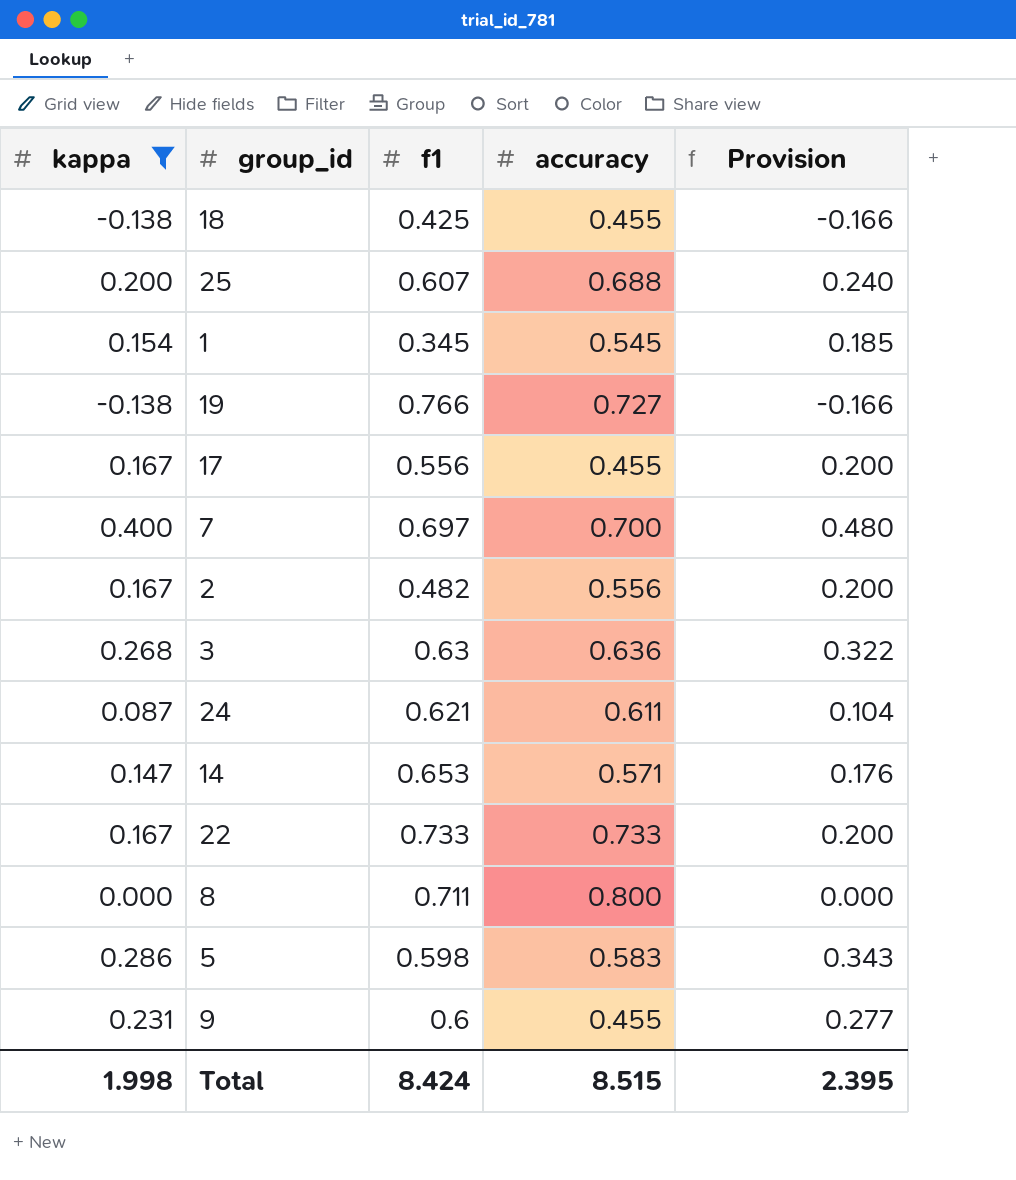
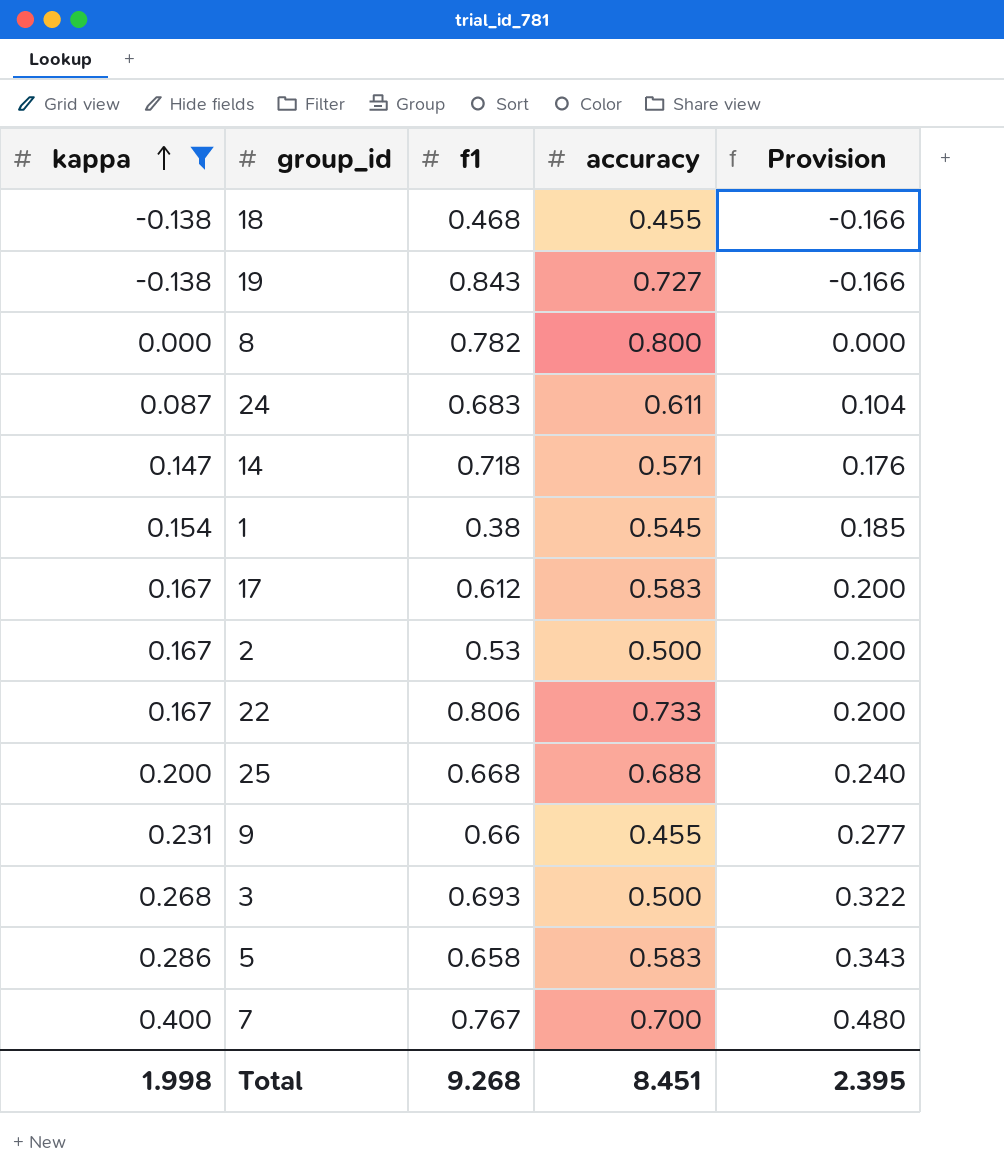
row order: none -> kappa ascending
18 | f1: 0.425 -> 0.468
19 | f1: 0.766 -> 0.843
8 | f1: 0.711 -> 0.782
24 | f1: 0.621 -> 0.683
14 | f1: 0.653 -> 0.718
1 | f1: 0.345 -> 0.38
17 | f1: 0.556 -> 0.612
17 | accuracy: 0.455 -> 0.583
2 | f1: 0.482 -> 0.53
2 | accuracy: 0.556 -> 0.500
22 | f1: 0.733 -> 0.806
25 | f1: 0.607 -> 0.668
9 | f1: 0.6 -> 0.66
3 | f1: 0.63 -> 0.693
3 | accuracy: 0.636 -> 0.500
5 | f1: 0.598 -> 0.658
7 | f1: 0.697 -> 0.767
Total | f1: 8.424 -> 9.268
Total | accuracy: 8.515 -> 8.451

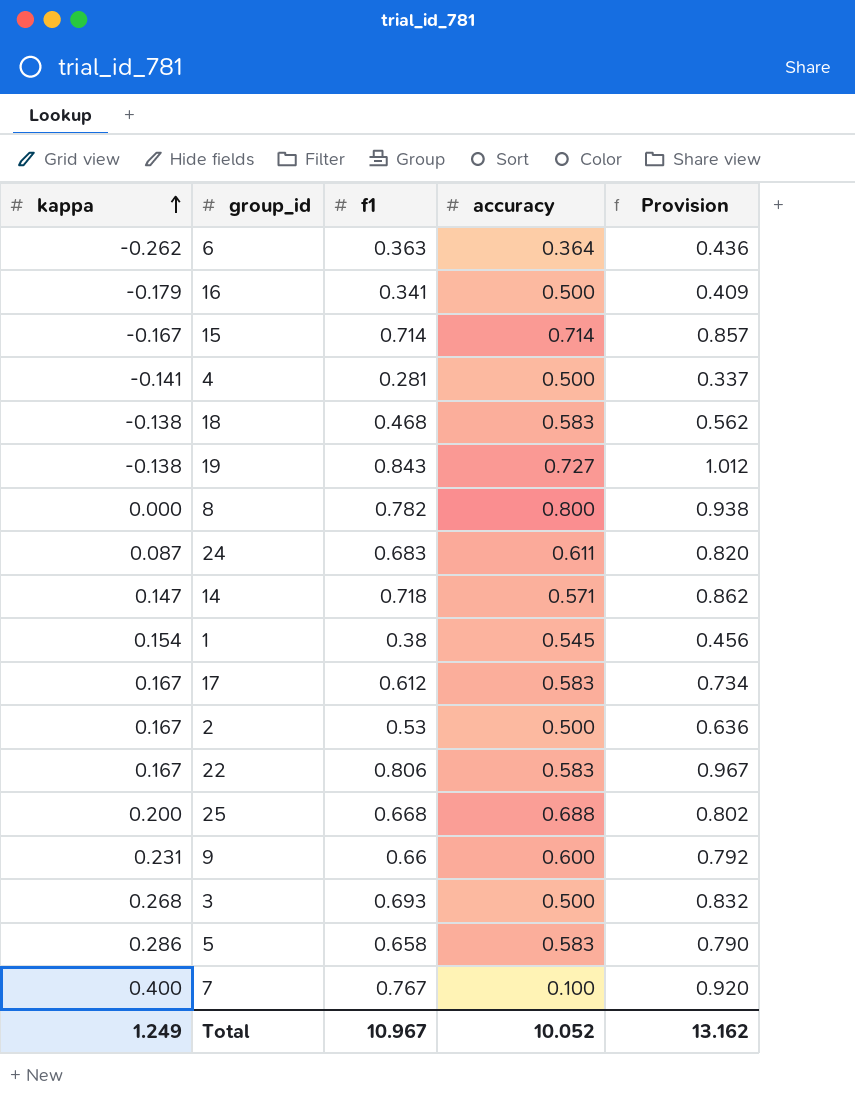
filter: kappa >= -0.138 -> none
column Provision | formula: [kappa] * 1.2 -> [f1] * 1.2
18 | accuracy: 0.455 -> 0.583
22 | accuracy: 0.733 -> 0.583
9 | accuracy: 0.455 -> 0.600
7 | accuracy: 0.700 -> 0.100
Total | kappa: 1.998 -> 1.249
Total | f1: 9.268 -> 10.967
Total | accuracy: 8.451 -> 10.052
Total | Provision: 2.395 -> 13.162

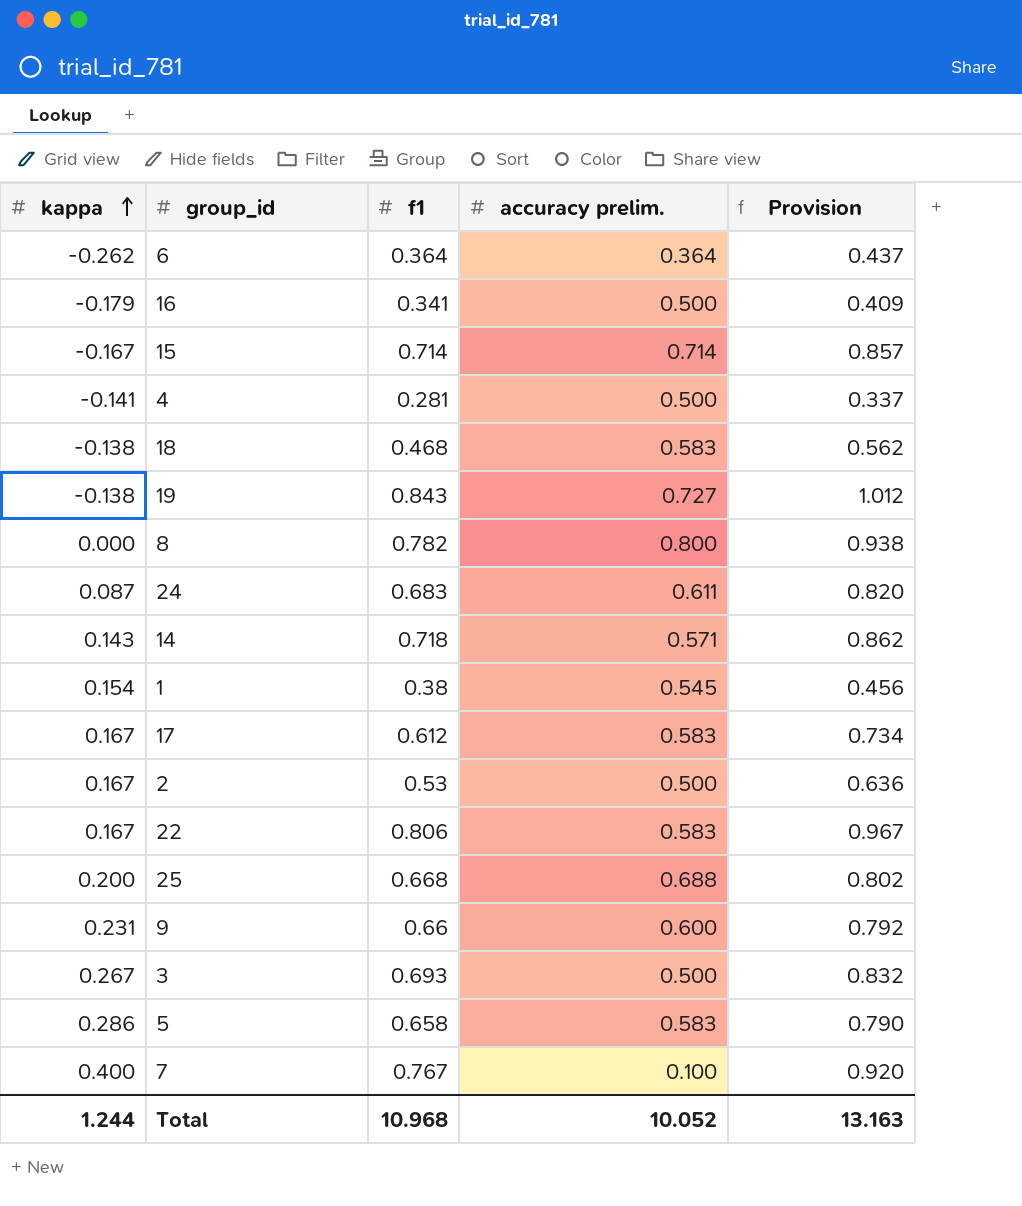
column name: accuracy -> accuracy prelim.
6 | f1: 0.363 -> 0.364
6 | Provision: 0.436 -> 0.437
14 | kappa: 0.147 -> 0.143
3 | kappa: 0.268 -> 0.267
Total | kappa: 1.249 -> 1.244
Total | f1: 10.967 -> 10.968
Total | Provision: 13.162 -> 13.163

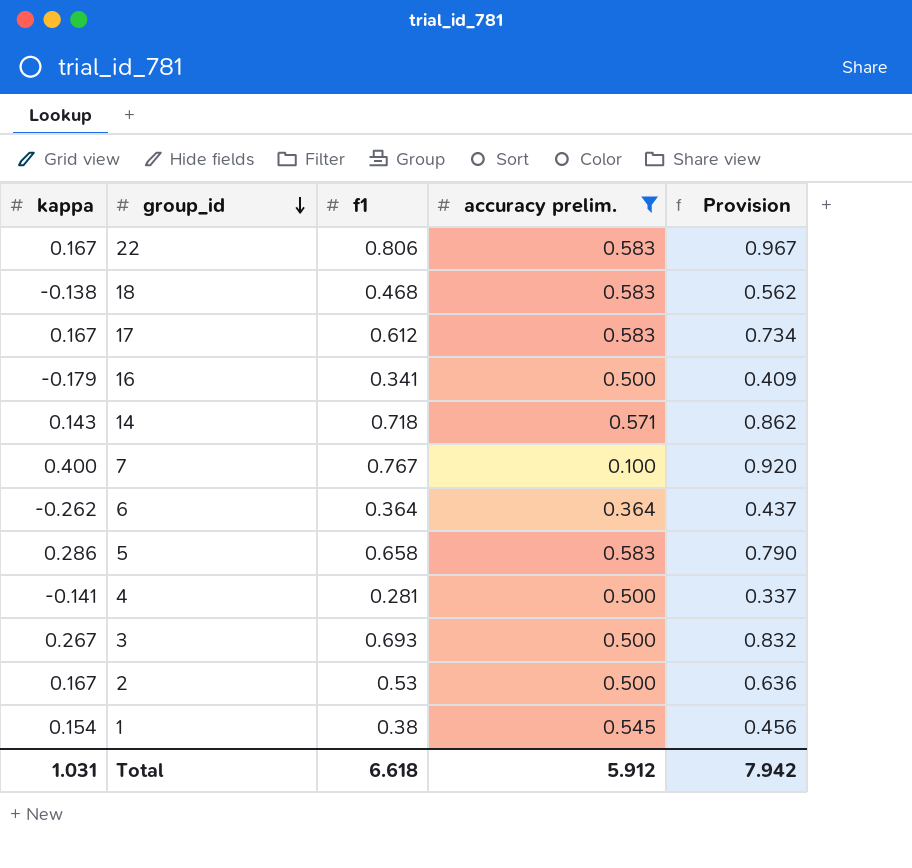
filter: none -> accuracy prelim. <= 0.583
row order: kappa ascending -> group_id descending
Total | kappa: 1.244 -> 1.031
Total | f1: 10.968 -> 6.618
Total | accuracy prelim.: 10.052 -> 5.912
Total | Provision: 13.163 -> 7.942

